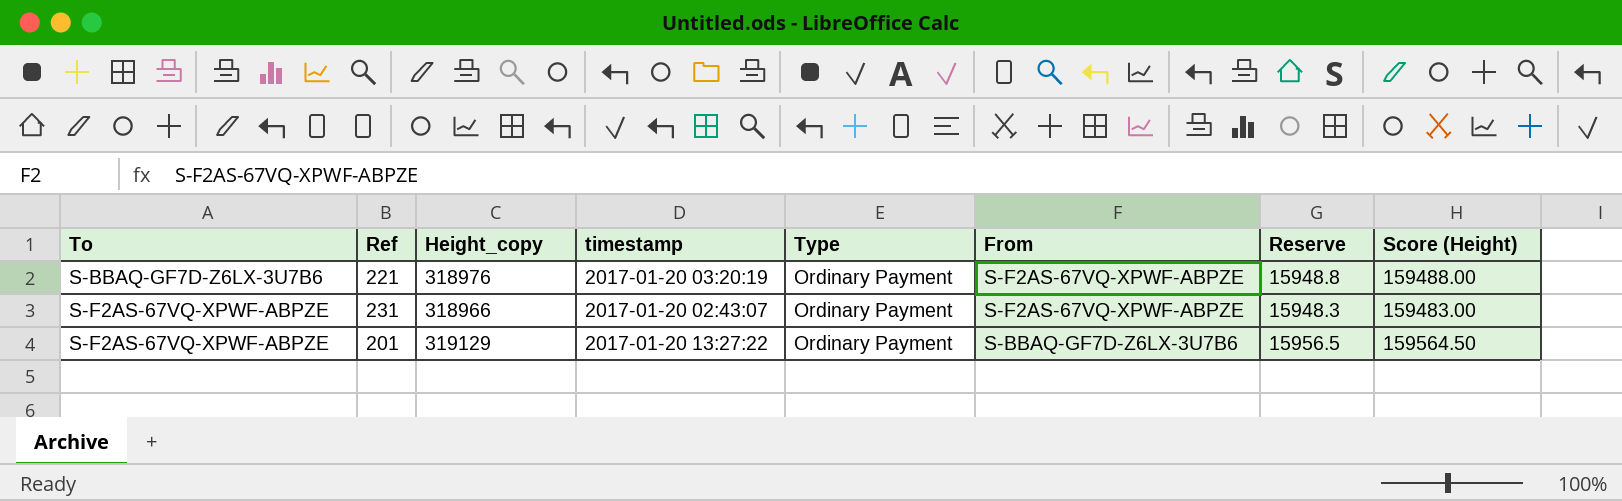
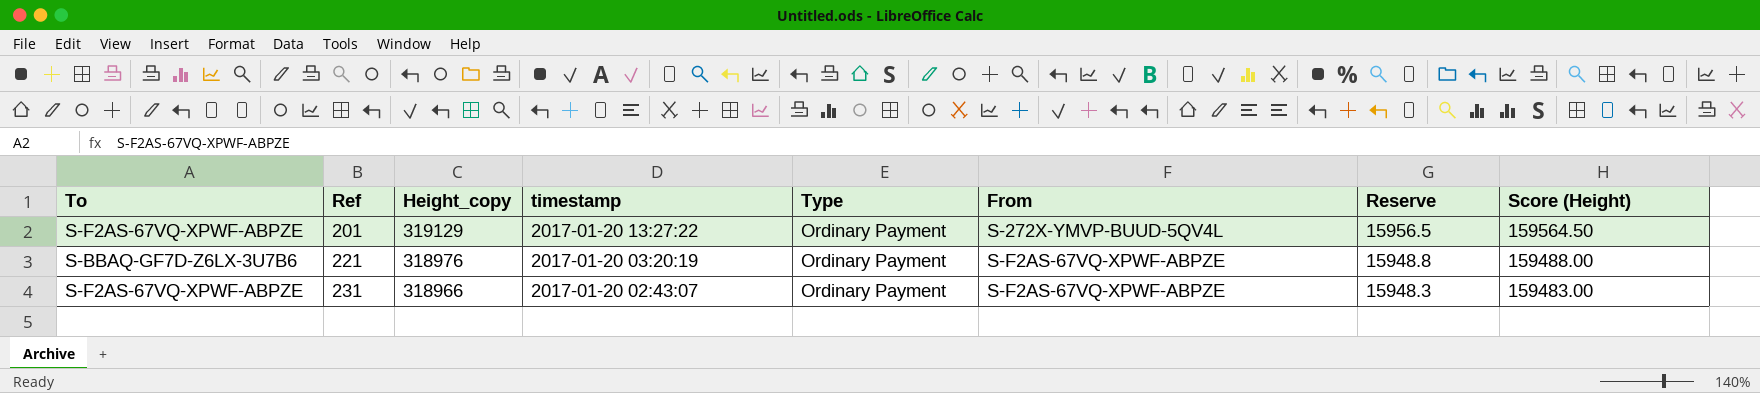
row order: To ascending -> Ref ascending
201 | From: S-BBAQ-GF7D-Z6LX-3U7B6 -> S-272X-YMVP-BUUD-5QV4L

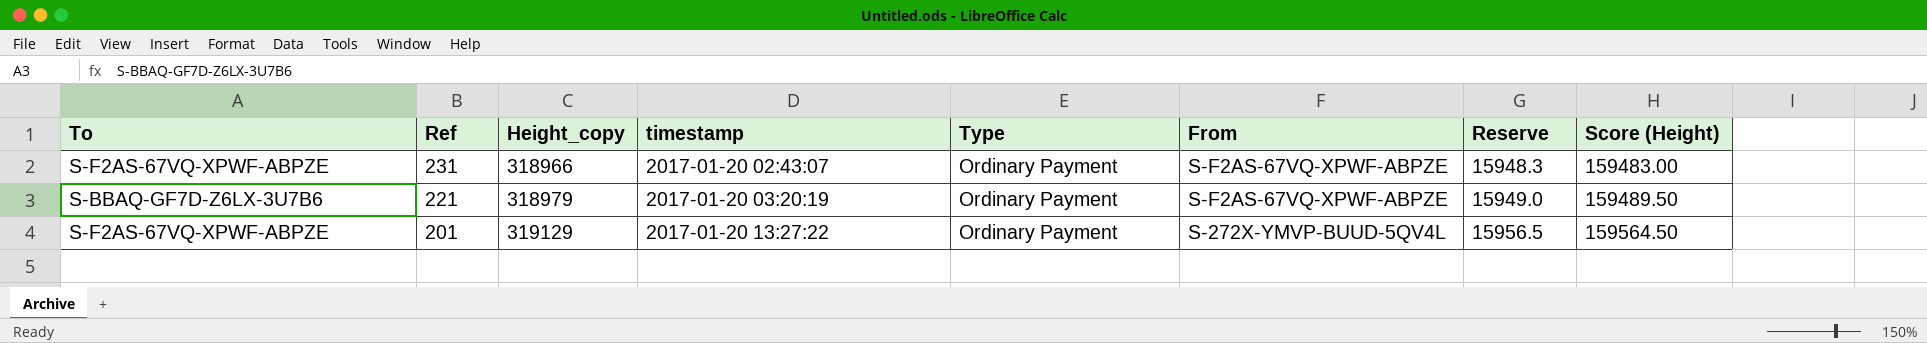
row order: Ref ascending -> Ref descending
221 | Height_copy: 318976 -> 318979
221 | Reserve: 15948.8 -> 15949.0
221 | Score (Height): 159488.00 -> 159489.50

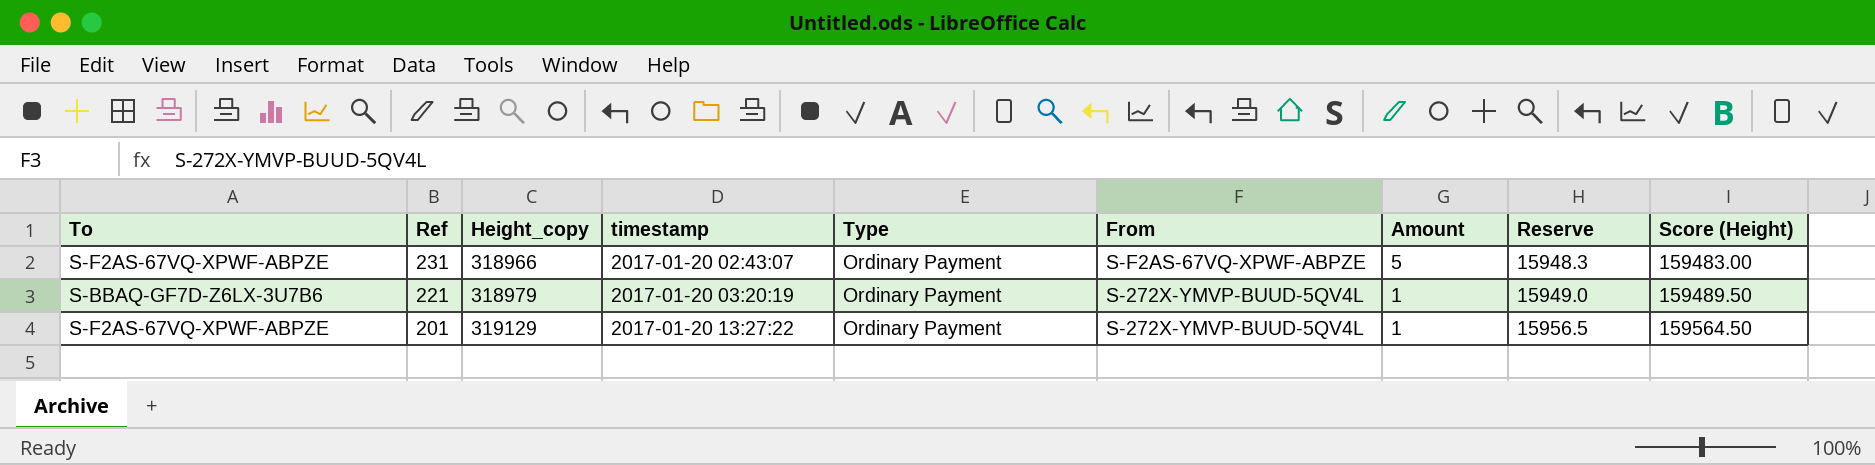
column Amount | position: none -> 7
221 | From: S-F2AS-67VQ-XPWF-ABPZE -> S-272X-YMVP-BUUD-5QV4L

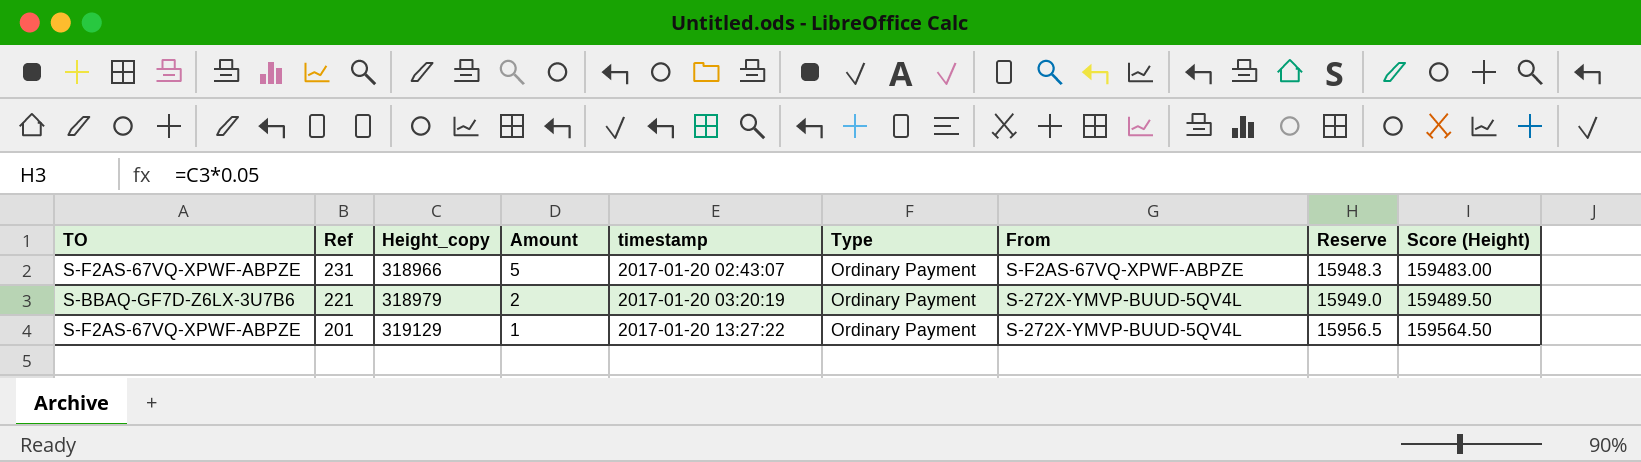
column name: To -> TO
column Amount | position: 7 -> 4
221 | Amount: 1 -> 2

